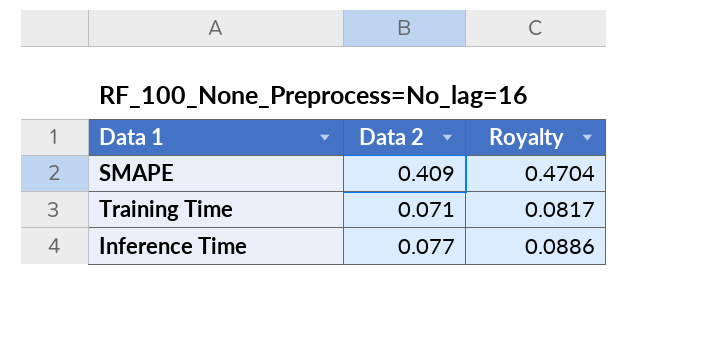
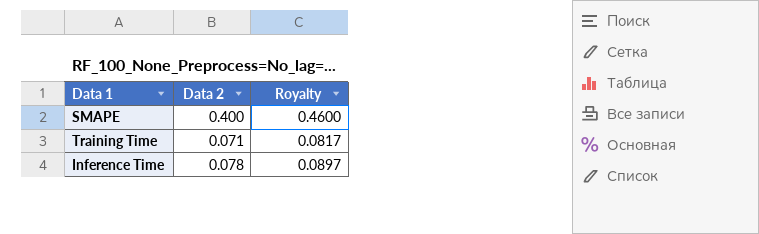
SMAPE | Data 2: 0.409 -> 0.400
SMAPE | Royalty: 0.4704 -> 0.4600
Inference Time | Data 2: 0.077 -> 0.078
Inference Time | Royalty: 0.0886 -> 0.0897

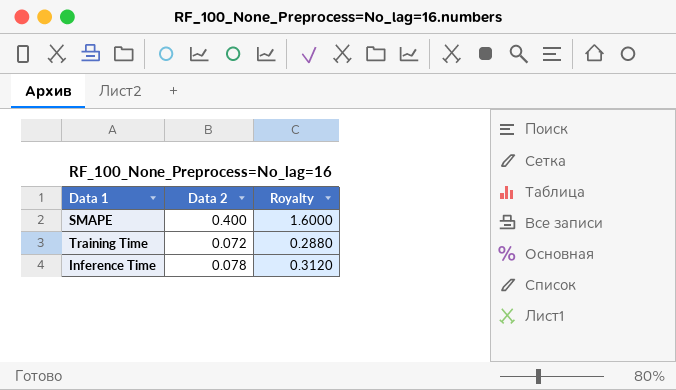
column Royalty | formula: [Data 2] * 1.15 -> [Data 2] * 4
Training Time | Data 2: 0.071 -> 0.072

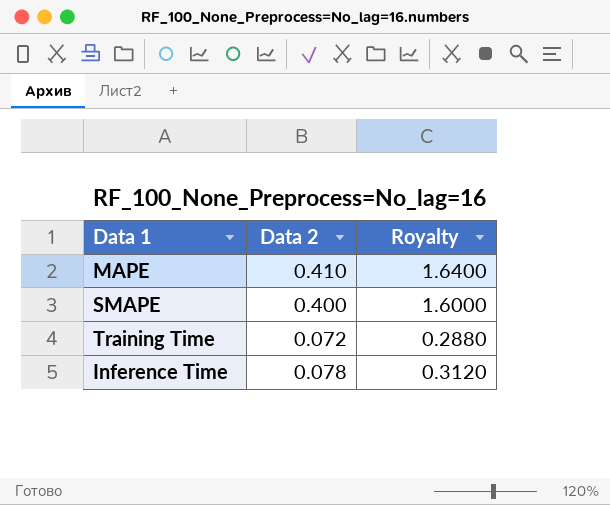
row MAPE: none -> 0.410 | 1.6400

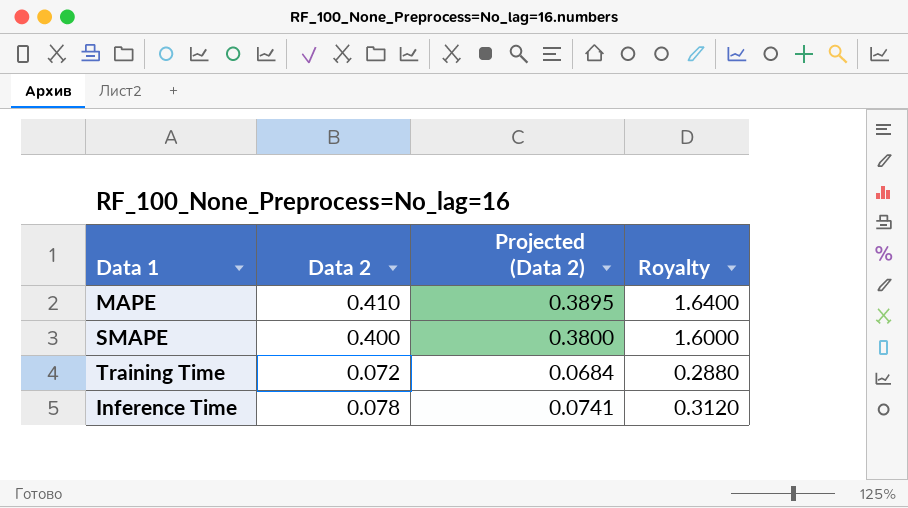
column Projected (Data 2) | formula: none -> [Data 2] * 0.95

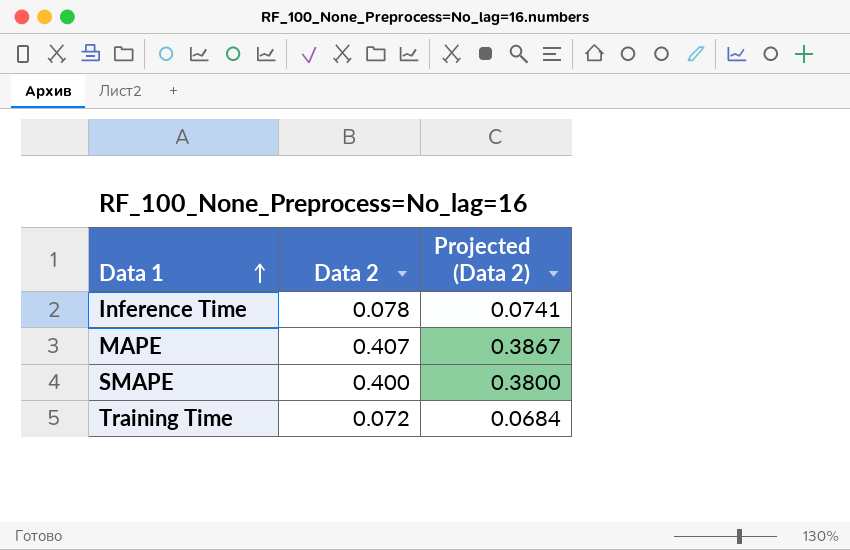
row order: none -> Data 1 ascending
column Royalty | formula: [Data 2] * 4 -> none
MAPE | Data 2: 0.410 -> 0.407
MAPE | Projected (Data 2): 0.3895 -> 0.3867

